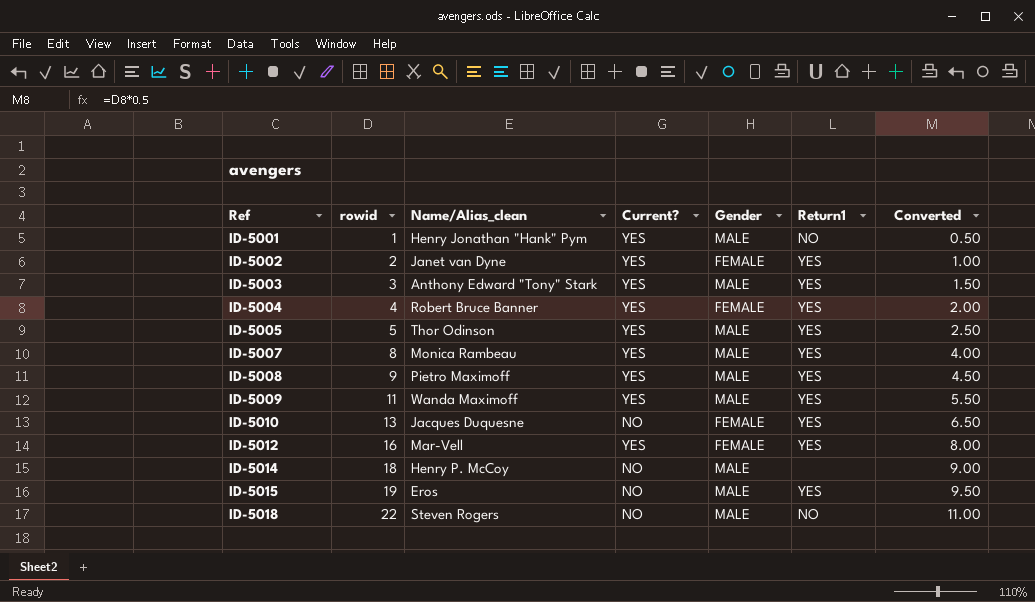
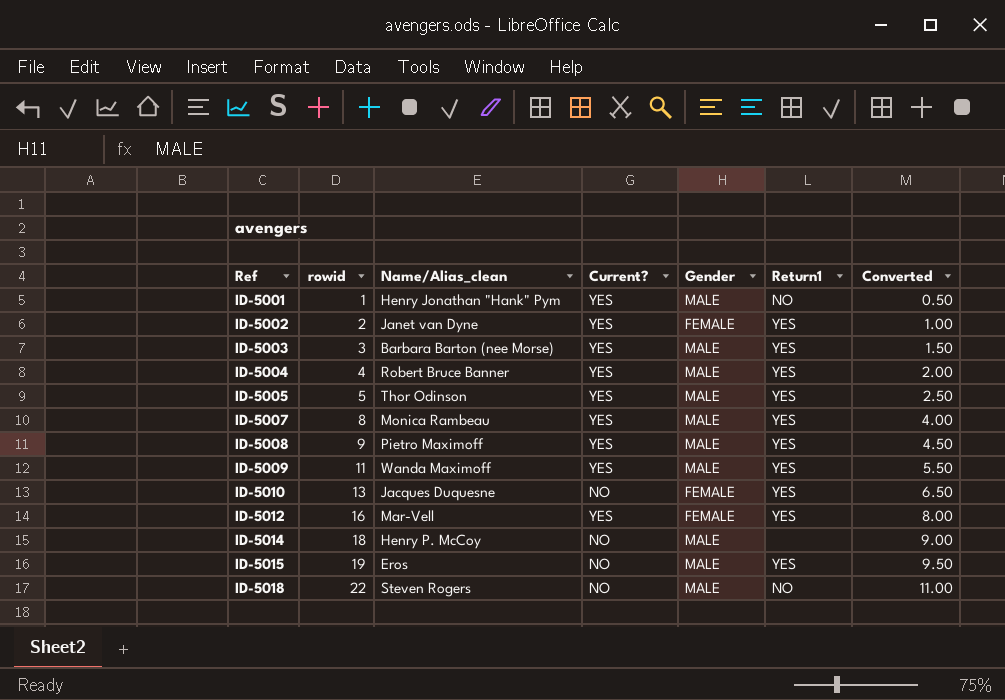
ID-5003 | Name/Alias_clean: Anthony Edward "Tony" Stark -> Barbara Barton (nee Morse)
ID-5004 | Gender: FEMALE -> MALE

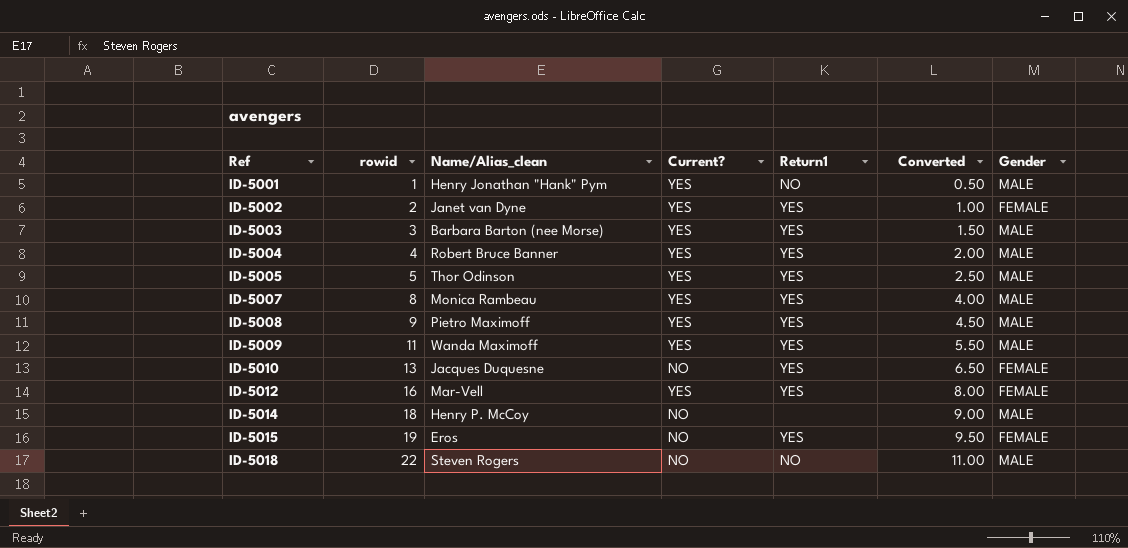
column Gender | position: 5 -> 7
ID-5015 | Gender: MALE -> FEMALE

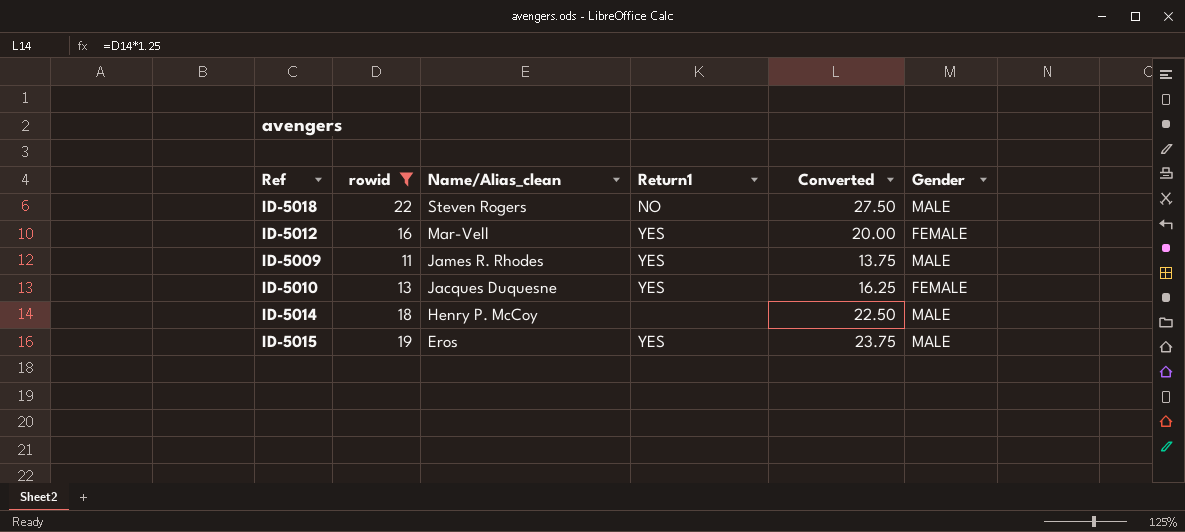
filter: none -> rowid >= 11
row order: Ref ascending -> Name/Alias_clean descending
column Current? | position: 4 -> none
column Converted | formula: [rowid] * 0.5 -> [rowid] * 1.25
ID-5009 | Name/Alias_clean: Wanda Maximoff -> James R. Rhodes
ID-5015 | Gender: FEMALE -> MALE

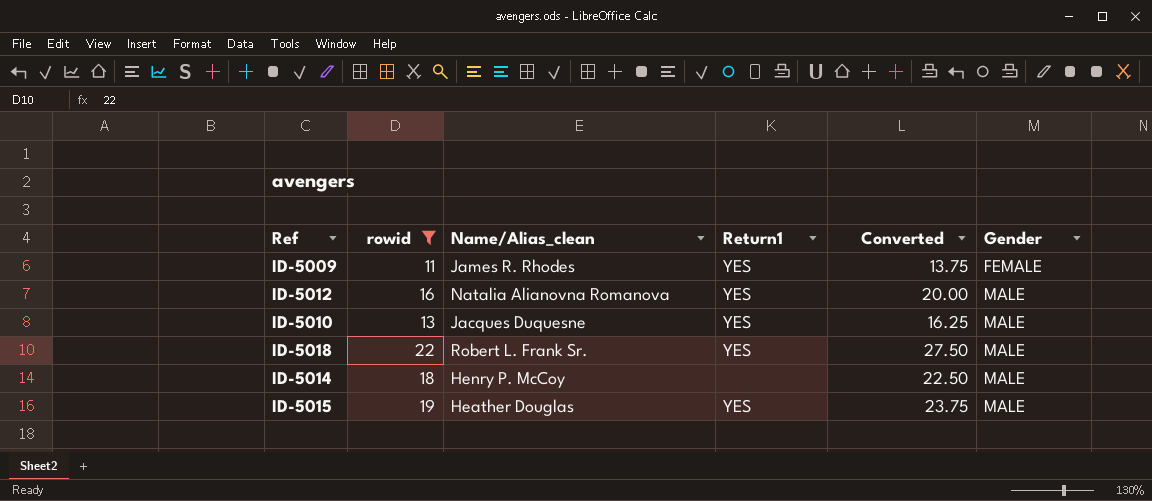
row order: Name/Alias_clean descending -> Gender ascending
ID-5009 | Gender: MALE -> FEMALE
ID-5012 | Name/Alias_clean: Mar-Vell -> Natalia Alianovna Romanova
ID-5012 | Gender: FEMALE -> MALE
ID-5010 | Gender: FEMALE -> MALE
ID-5018 | Name/Alias_clean: Steven Rogers -> Robert L. Frank Sr.
ID-5018 | Return1: NO -> YES
ID-5015 | Name/Alias_clean: Eros -> Heather Douglas

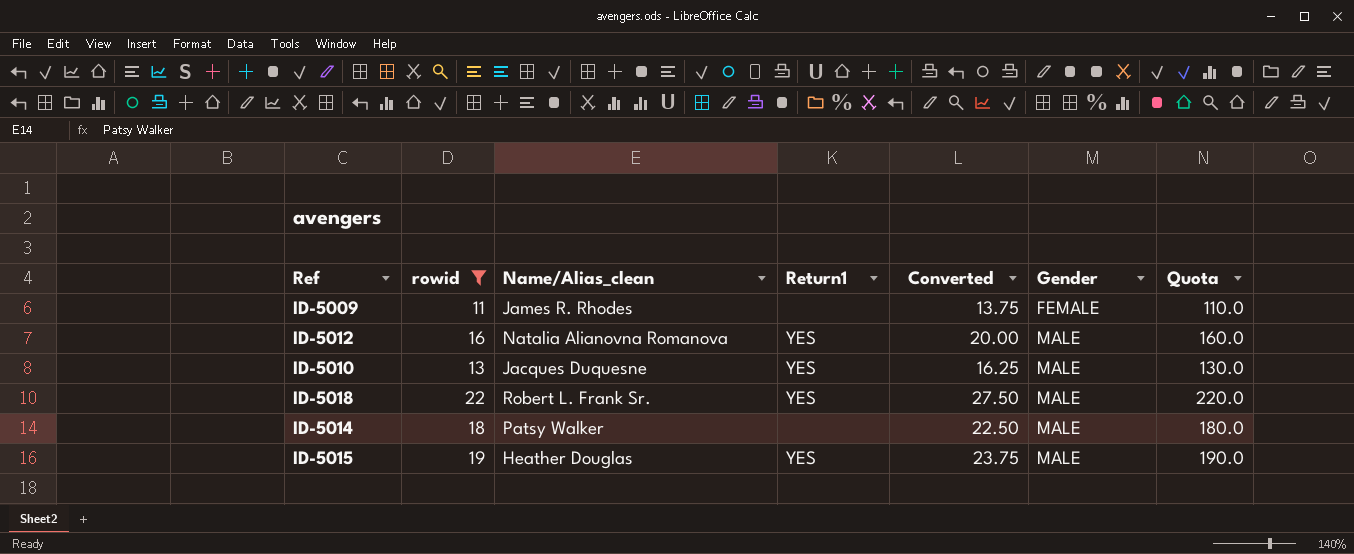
column Quota | formula: none -> [rowid] * 10
ID-5009 | Return1: YES -> none
ID-5014 | Name/Alias_clean: Henry P. McCoy -> Patsy Walker

